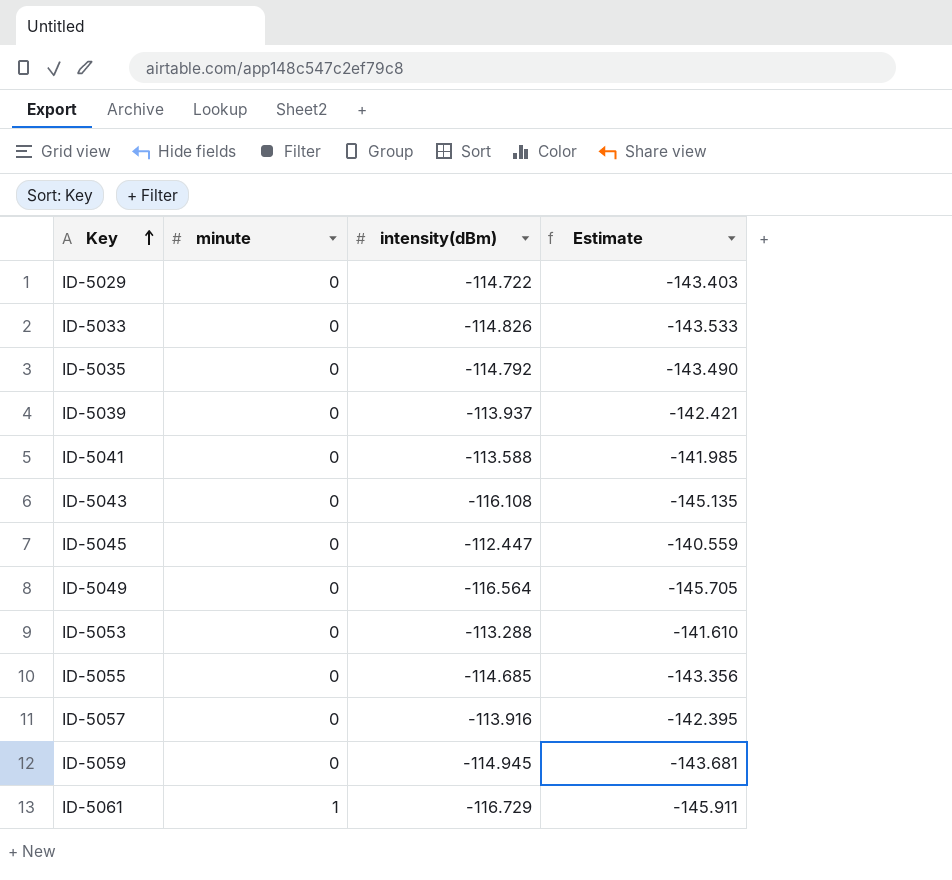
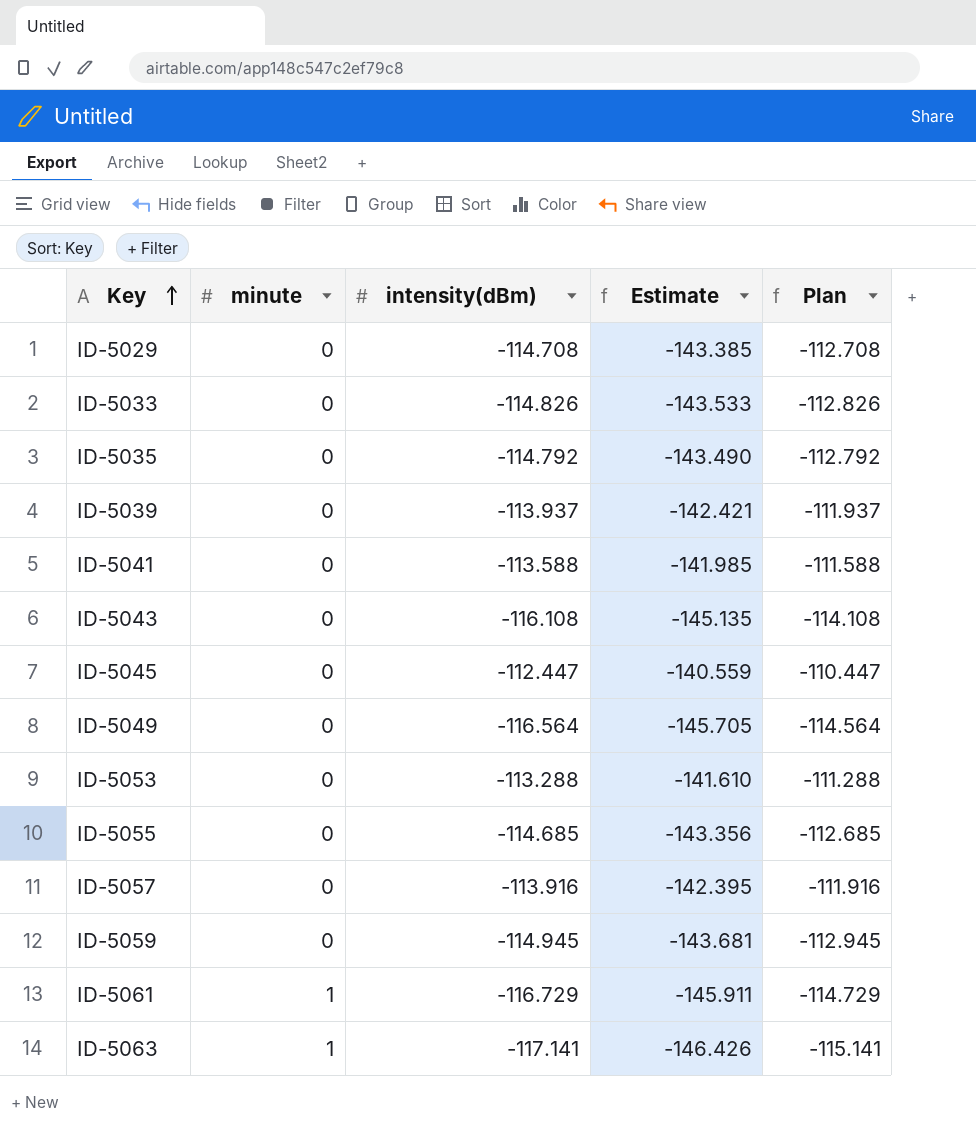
column Plan | formula: none -> [intensity(dBm)] + 2
ID-5029 | intensity(dBm): -114.722 -> -114.708
ID-5029 | Estimate: -143.403 -> -143.385
row ID-5063: none -> 1 | -117.141 | -146.426 | -115.141

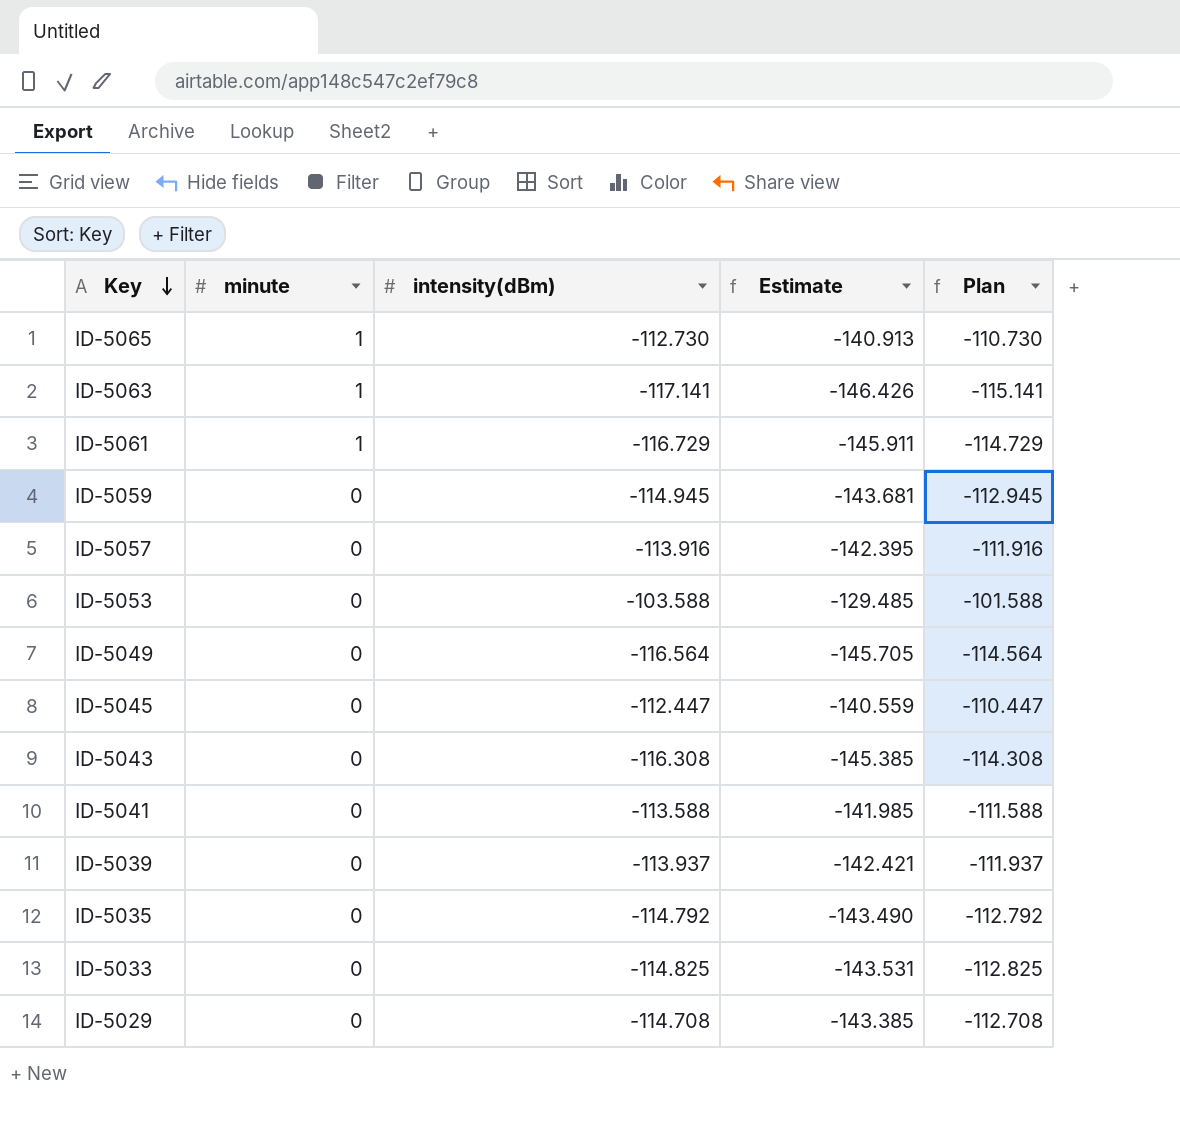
row order: Key ascending -> Key descending
row ID-5055: 0 | -114.685 | -143.356 | -112.685 -> none
row ID-5065: none -> 1 | -112.730 | -140.913 | -110.730
ID-5053 | intensity(dBm): -113.288 -> -103.588
ID-5053 | Estimate: -141.610 -> -129.485
ID-5053 | Plan: -111.288 -> -101.588
ID-5043 | intensity(dBm): -116.108 -> -116.308
ID-5043 | Estimate: -145.135 -> -145.385
ID-5043 | Plan: -114.108 -> -114.308
ID-5033 | intensity(dBm): -114.826 -> -114.825
ID-5033 | Estimate: -143.533 -> -143.531
ID-5033 | Plan: -112.826 -> -112.825

